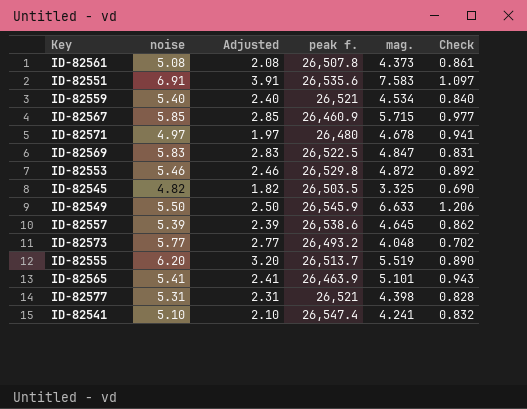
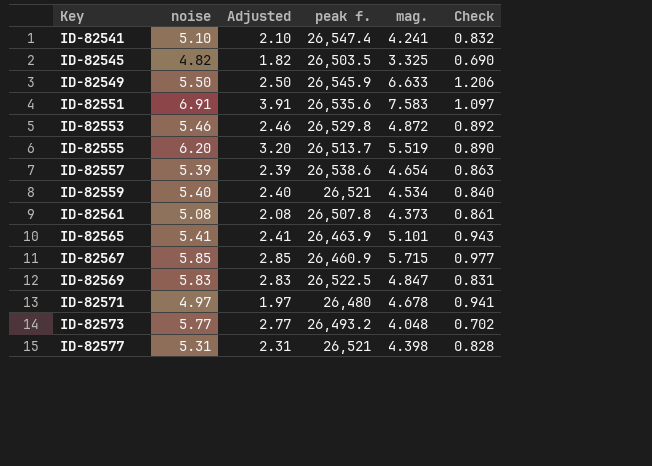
row order: none -> Key ascending
ID-82557 | mag.: 4.645 -> 4.654
ID-82557 | Check: 0.862 -> 0.863

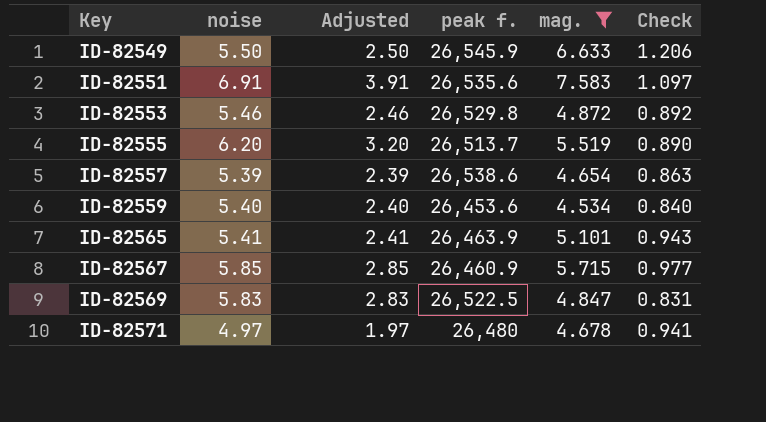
filter: none -> mag. >= 4.534
ID-82559 | peak f.: 26,521 -> 26,453.6

